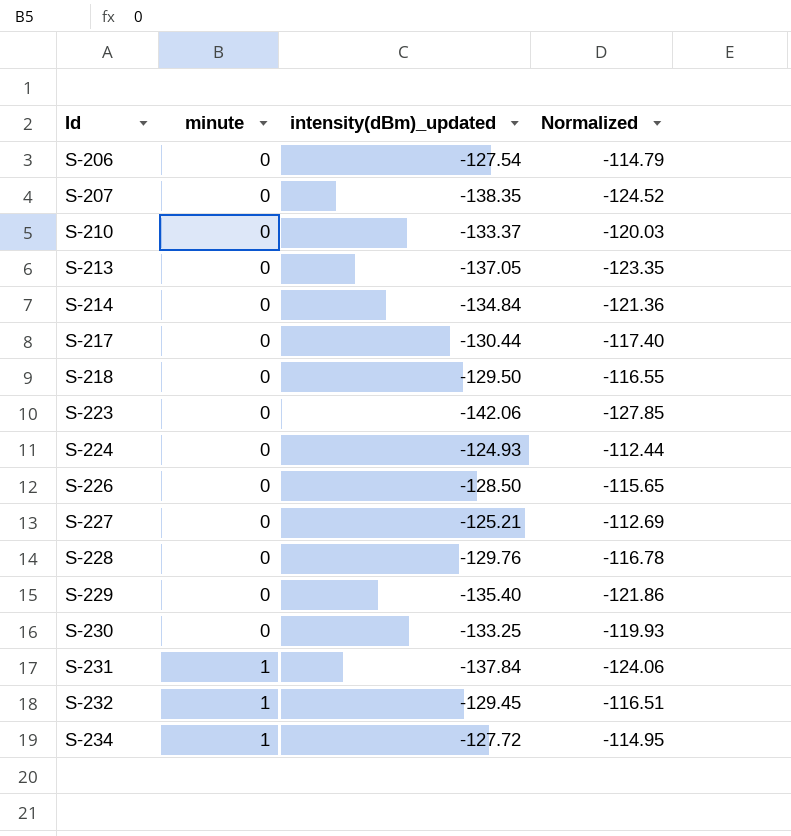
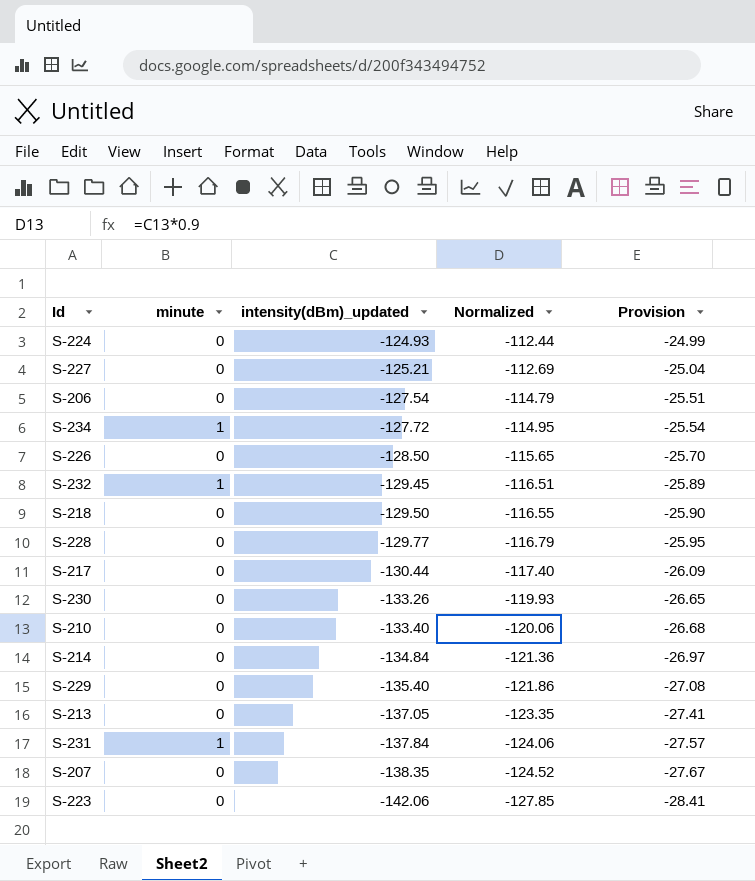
row order: Id ascending -> intensity(dBm)_updated descending
column Provision | formula: none -> [intensity(dBm)_updated] * 0.2
S-228 | intensity(dBm)_updated: -129.76 -> -129.77
S-228 | Normalized: -116.78 -> -116.79
S-230 | intensity(dBm)_updated: -133.25 -> -133.26
S-210 | intensity(dBm)_updated: -133.37 -> -133.40
S-210 | Normalized: -120.03 -> -120.06

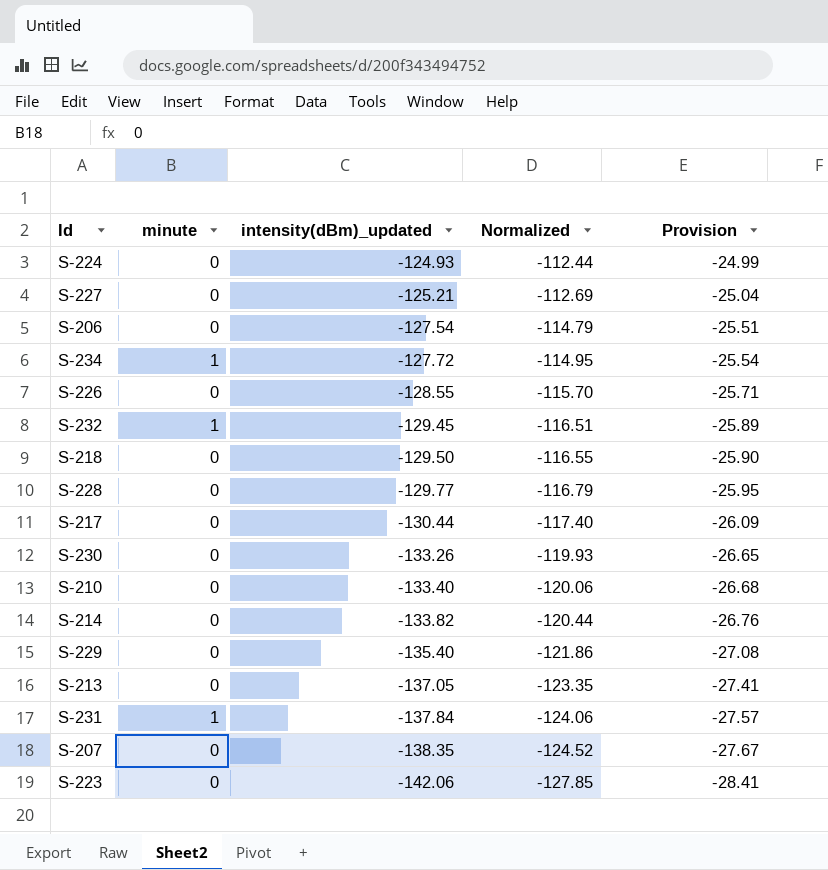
S-226 | intensity(dBm)_updated: -128.50 -> -128.55
S-226 | Normalized: -115.65 -> -115.70
S-226 | Provision: -25.70 -> -25.71
S-214 | intensity(dBm)_updated: -134.84 -> -133.82
S-214 | Normalized: -121.36 -> -120.44
S-214 | Provision: -26.97 -> -26.76

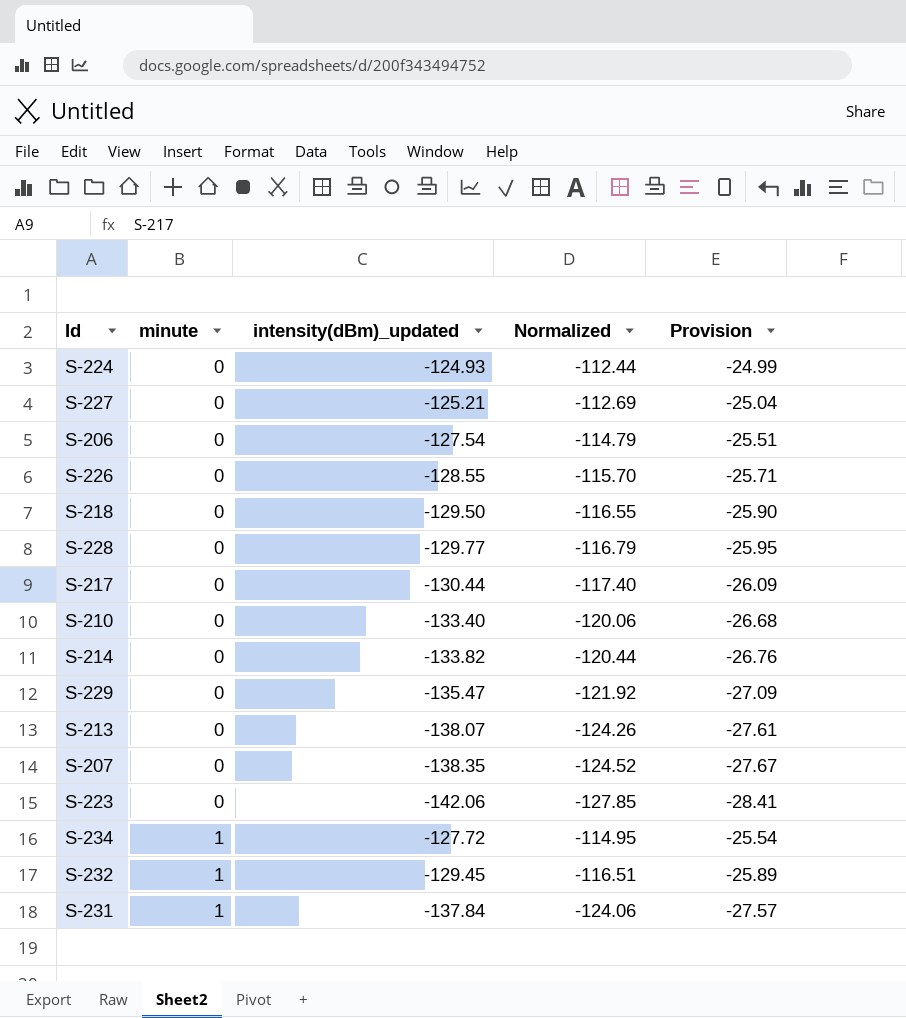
row order: intensity(dBm)_updated descending -> minute ascending
row S-230: 0 | -133.26 | -119.93 | -26.65 -> none
S-229 | intensity(dBm)_updated: -135.40 -> -135.47
S-229 | Normalized: -121.86 -> -121.92
S-229 | Provision: -27.08 -> -27.09
S-213 | intensity(dBm)_updated: -137.05 -> -138.07
S-213 | Normalized: -123.35 -> -124.26
S-213 | Provision: -27.41 -> -27.61

